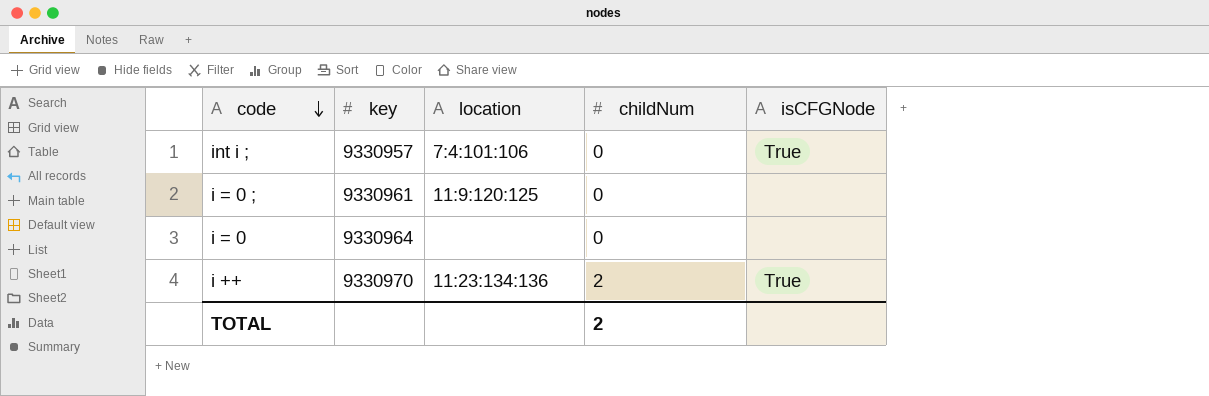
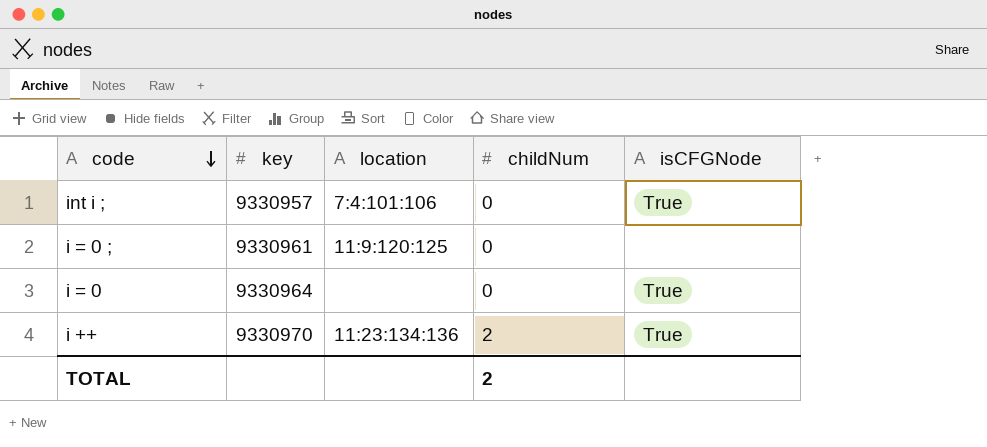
i = 0 | isCFGNode: none -> True

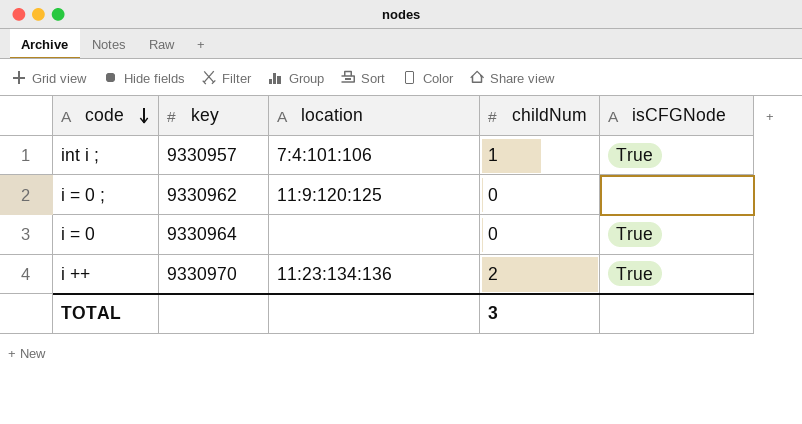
int i ; | childNum: 0 -> 1
i = 0 ; | key: 9330961 -> 9330962
TOTAL | childNum: 2 -> 3

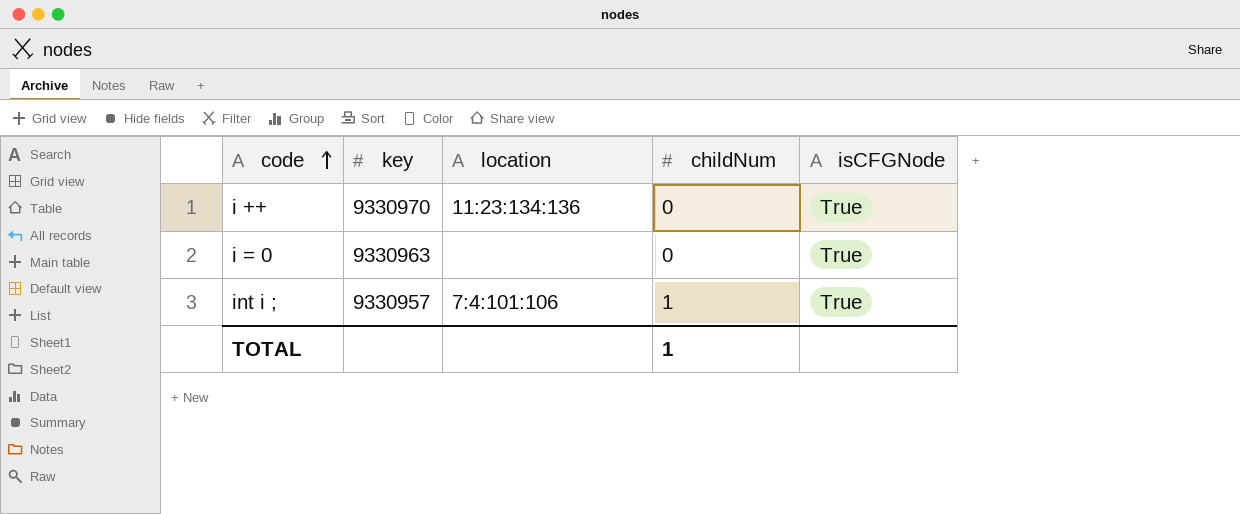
row order: code descending -> code ascending
row i = 0 ;: 9330962 | 11:9:120:125 | 0 | none -> none
i ++ | childNum: 2 -> 0
i = 0 | key: 9330964 -> 9330963
TOTAL | childNum: 3 -> 1

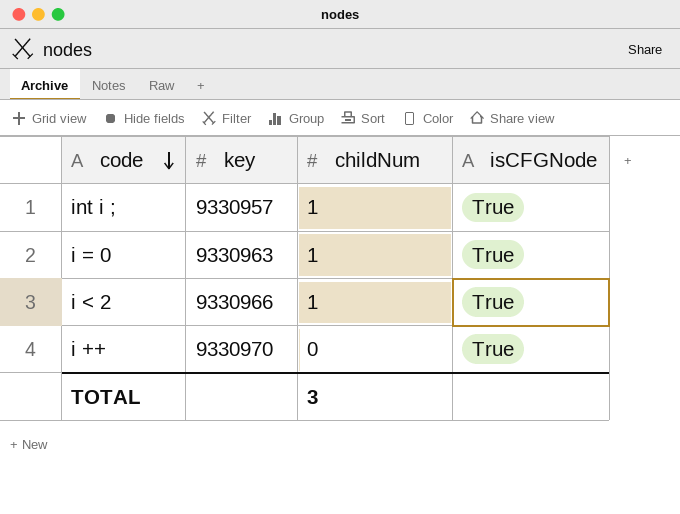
row order: code ascending -> code descending
column location | position: 3 -> none
i = 0 | childNum: 0 -> 1
row i < 2: none -> 9330966 | 1 | True
TOTAL | childNum: 1 -> 3

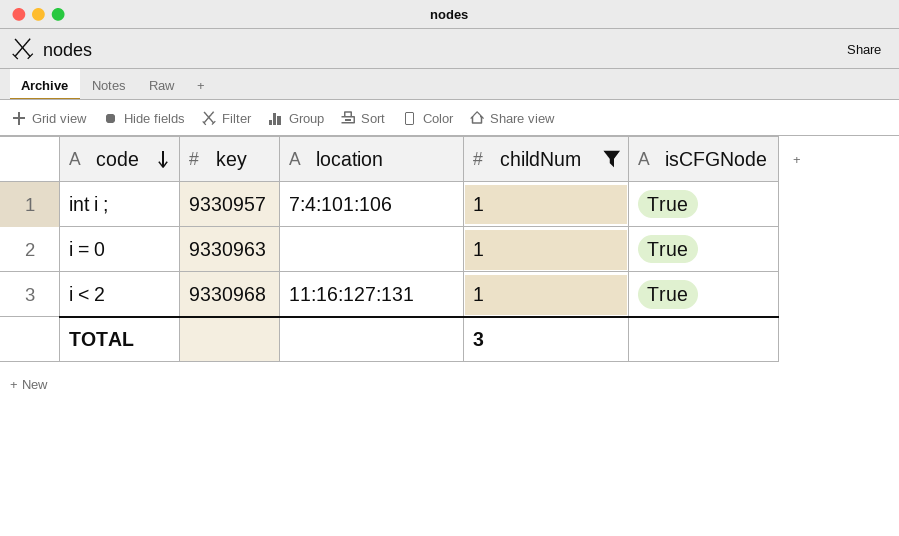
filter: none -> childNum = 1
column location | position: none -> 3
i < 2 | key: 9330966 -> 9330968

